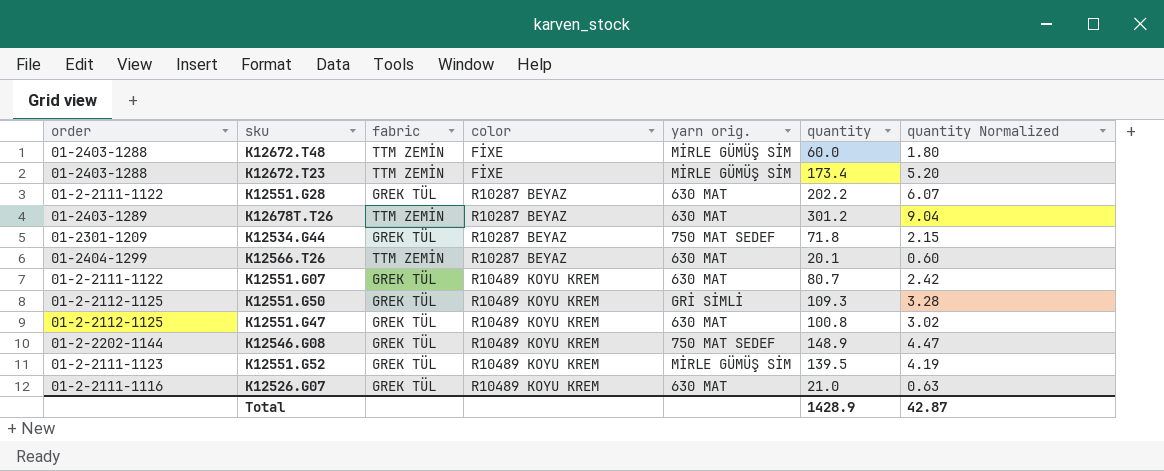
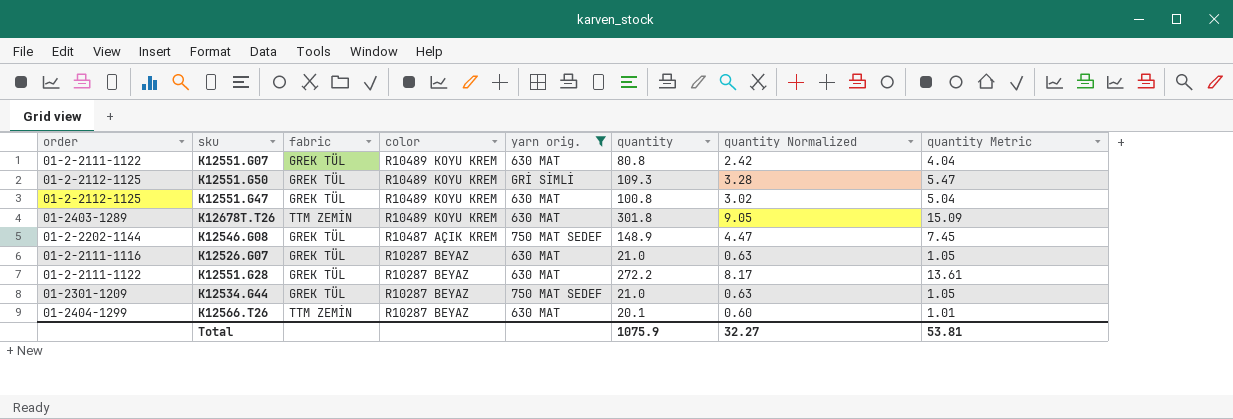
filter: none -> yarn orig. != MİRLE GÜMÜŞ SİM
row order: color ascending -> color descending
column quantity Metric | formula: none -> [quantity] * 0.05
K12551.G07 | quantity: 80.7 -> 80.8
K12678T.T26 | color: R10287 BEYAZ -> R10489 KOYU KREM
K12678T.T26 | quantity: 301.2 -> 301.8
K12678T.T26 | quantity Normalized: 9.04 -> 9.05
K12546.G08 | color: R10489 KOYU KREM -> R10487 AÇIK KREM
K12526.G07 | color: R10489 KOYU KREM -> R10287 BEYAZ
K12551.G28 | quantity: 202.2 -> 272.2
K12551.G28 | quantity Normalized: 6.07 -> 8.17
K12534.G44 | quantity: 71.8 -> 21.0
K12534.G44 | quantity Normalized: 2.15 -> 0.63
Total | quantity: 1428.9 -> 1075.9
Total | quantity Normalized: 42.87 -> 32.27

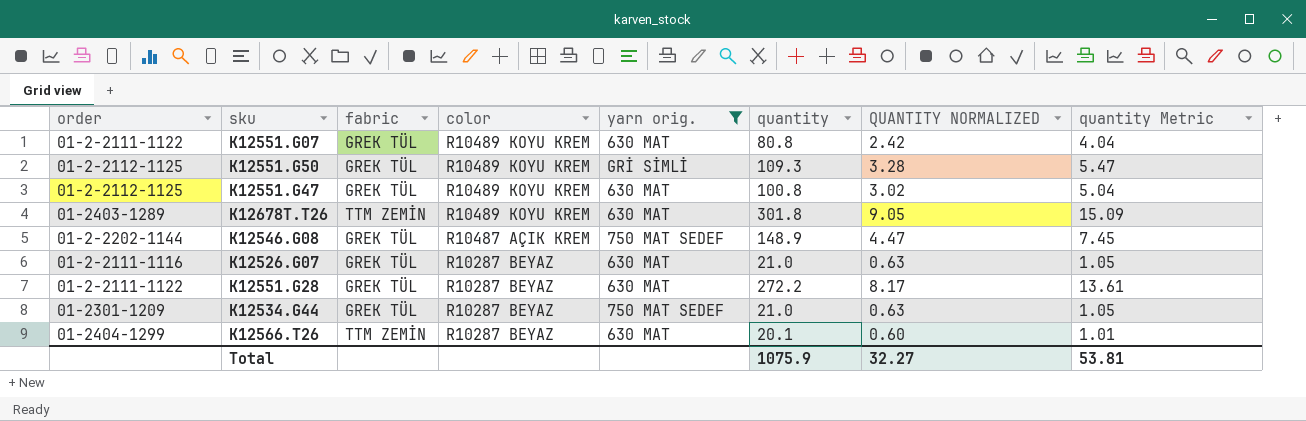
column name: quantity Normalized -> QUANTITY NORMALIZED

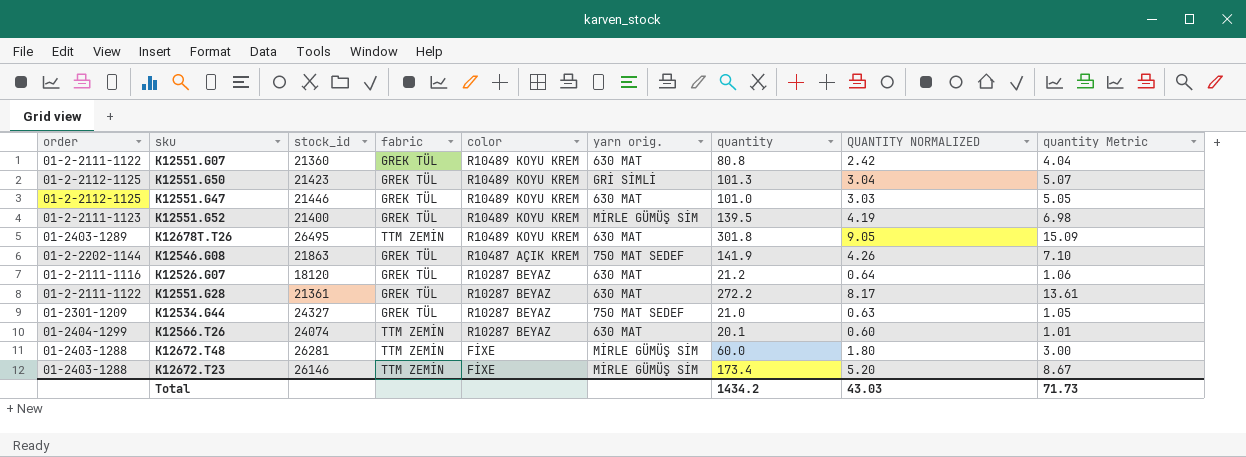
filter: yarn orig. != MİRLE GÜMÜŞ SİM -> none
column stock_id | position: none -> 3
K12551.G50 | quantity: 109.3 -> 101.3
K12551.G50 | QUANTITY NORMALIZED: 3.28 -> 3.04
K12551.G50 | quantity Metric: 5.47 -> 5.07
K12551.G47 | quantity: 100.8 -> 101.0
K12551.G47 | QUANTITY NORMALIZED: 3.02 -> 3.03
K12551.G47 | quantity Metric: 5.04 -> 5.05
K12546.G08 | quantity: 148.9 -> 141.9
K12546.G08 | QUANTITY NORMALIZED: 4.47 -> 4.26
K12546.G08 | quantity Metric: 7.45 -> 7.10
K12526.G07 | quantity: 21.0 -> 21.2
K12526.G07 | QUANTITY NORMALIZED: 0.63 -> 0.64
K12526.G07 | quantity Metric: 1.05 -> 1.06
Total | quantity: 1075.9 -> 1434.2
Total | QUANTITY NORMALIZED: 32.27 -> 43.03
Total | quantity Metric: 53.81 -> 71.73

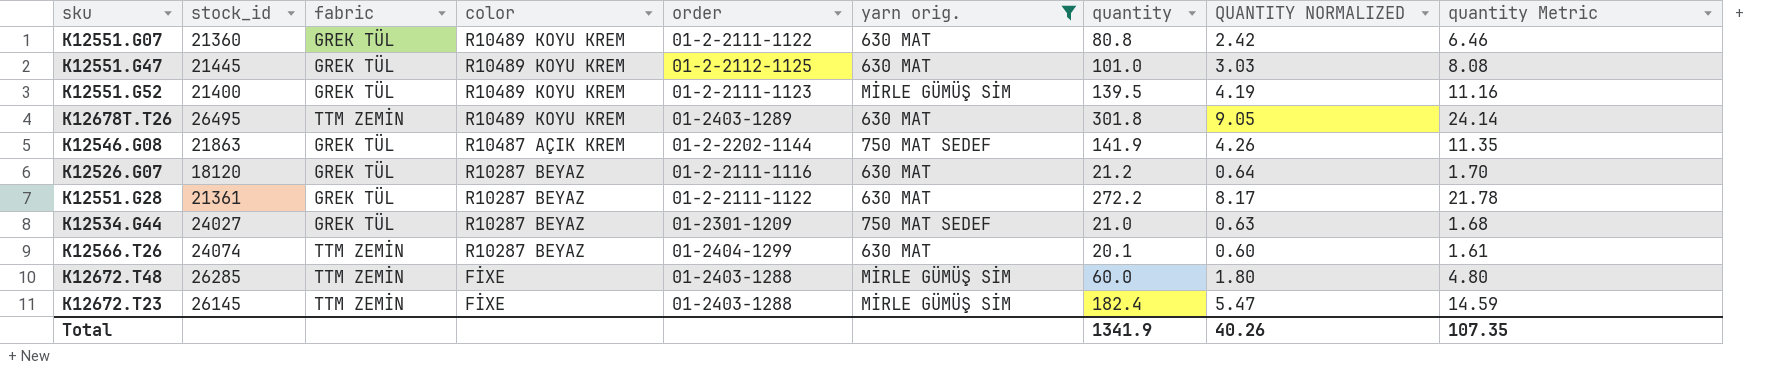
filter: none -> yarn orig. != GRİ SİMLİ
column order | position: 1 -> 5
column quantity Metric | formula: [quantity] * 0.05 -> [quantity] * 0.08
K12551.G47 | stock_id: 21446 -> 21445
K12534.G44 | stock_id: 24327 -> 24027
K12672.T48 | stock_id: 26281 -> 26285
K12672.T23 | stock_id: 26146 -> 26145
K12672.T23 | quantity: 173.4 -> 182.4
K12672.T23 | QUANTITY NORMALIZED: 5.20 -> 5.47
Total | quantity: 1434.2 -> 1341.9
Total | QUANTITY NORMALIZED: 43.03 -> 40.26
Total | quantity Metric: 71.73 -> 107.35

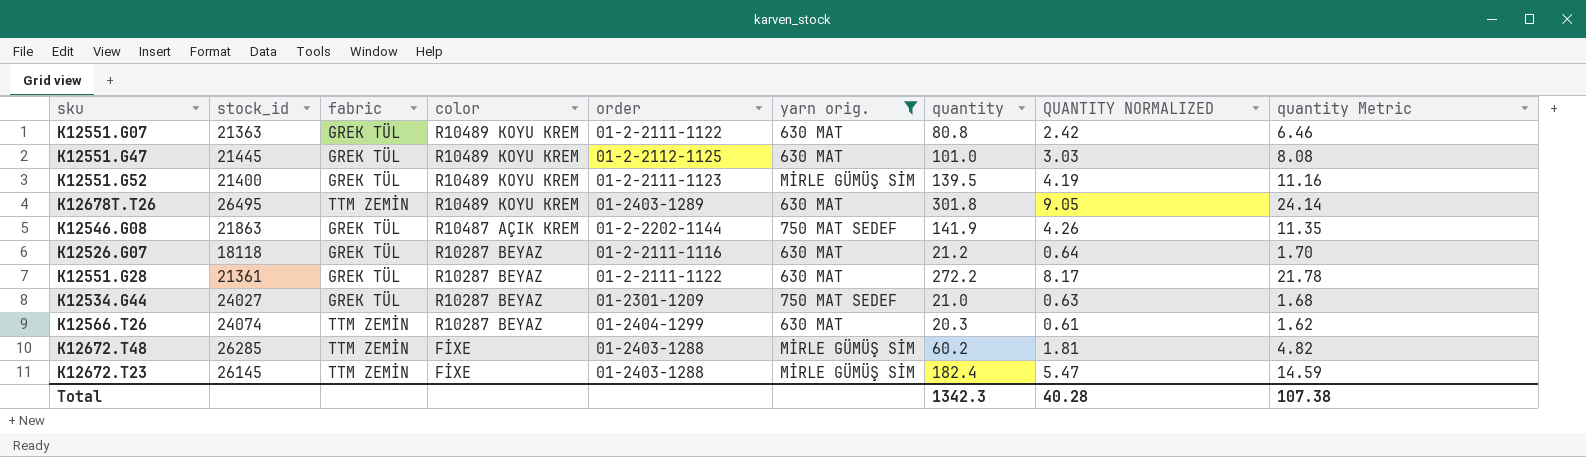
K12551.G07 | stock_id: 21360 -> 21363
K12526.G07 | stock_id: 18120 -> 18118
K12566.T26 | quantity: 20.1 -> 20.3
K12566.T26 | QUANTITY NORMALIZED: 0.60 -> 0.61
K12566.T26 | quantity Metric: 1.61 -> 1.62
K12672.T48 | quantity: 60.0 -> 60.2
K12672.T48 | QUANTITY NORMALIZED: 1.80 -> 1.81
K12672.T48 | quantity Metric: 4.80 -> 4.82
Total | quantity: 1341.9 -> 1342.3
Total | QUANTITY NORMALIZED: 40.26 -> 40.28
Total | quantity Metric: 107.35 -> 107.38

